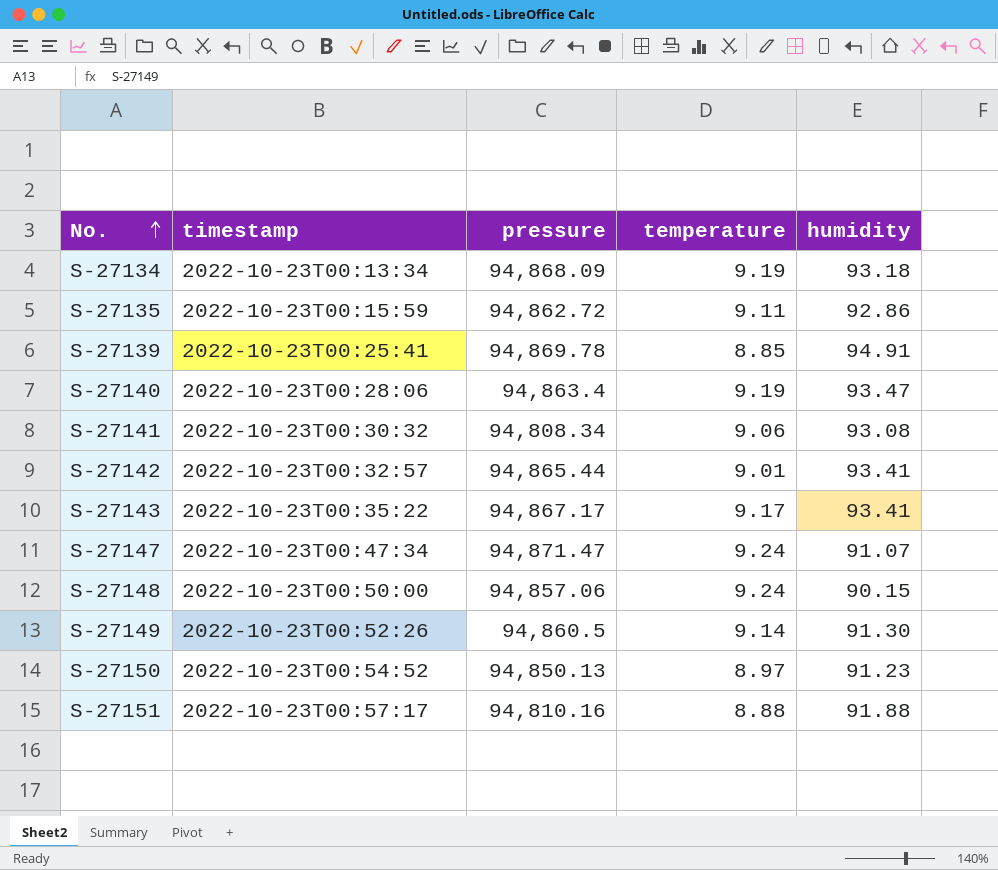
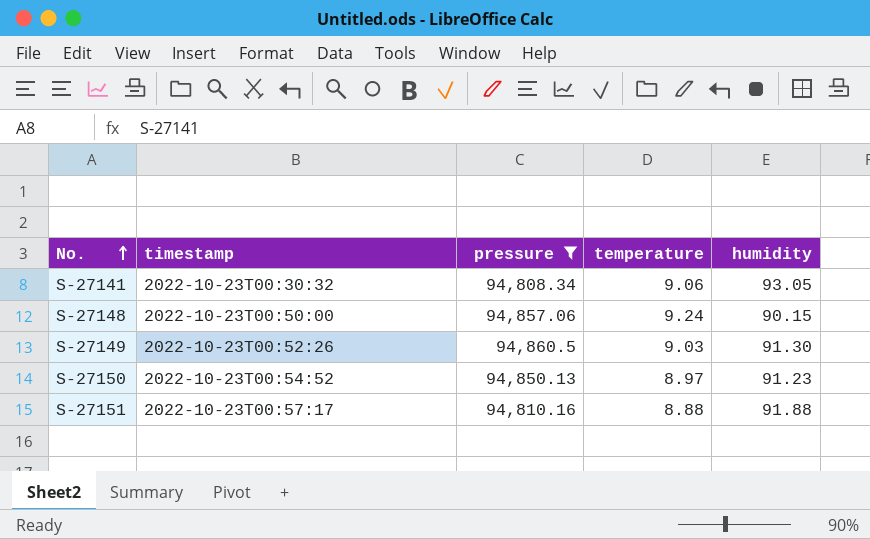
filter: none -> pressure <= 94,860.5
S-27141 | humidity: 93.08 -> 93.05
S-27149 | temperature: 9.14 -> 9.03

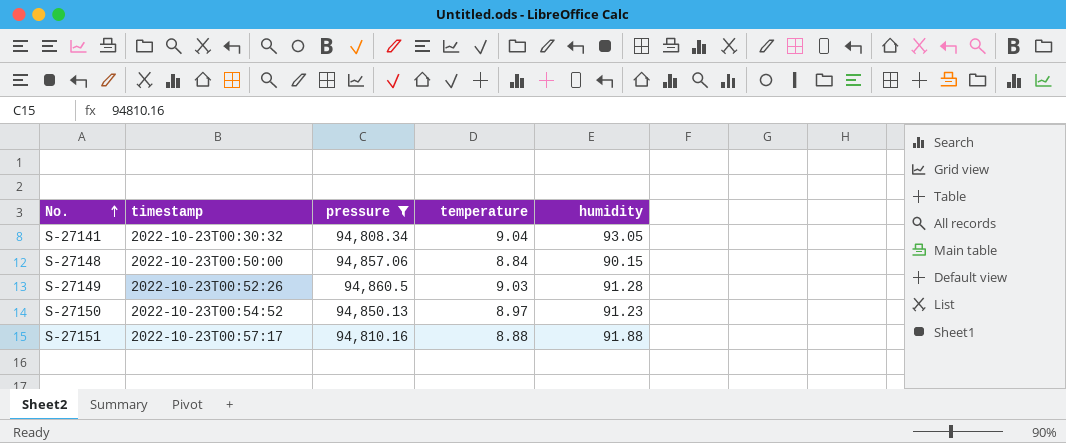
S-27141 | temperature: 9.06 -> 9.04
S-27148 | temperature: 9.24 -> 8.84
S-27149 | humidity: 91.30 -> 91.28

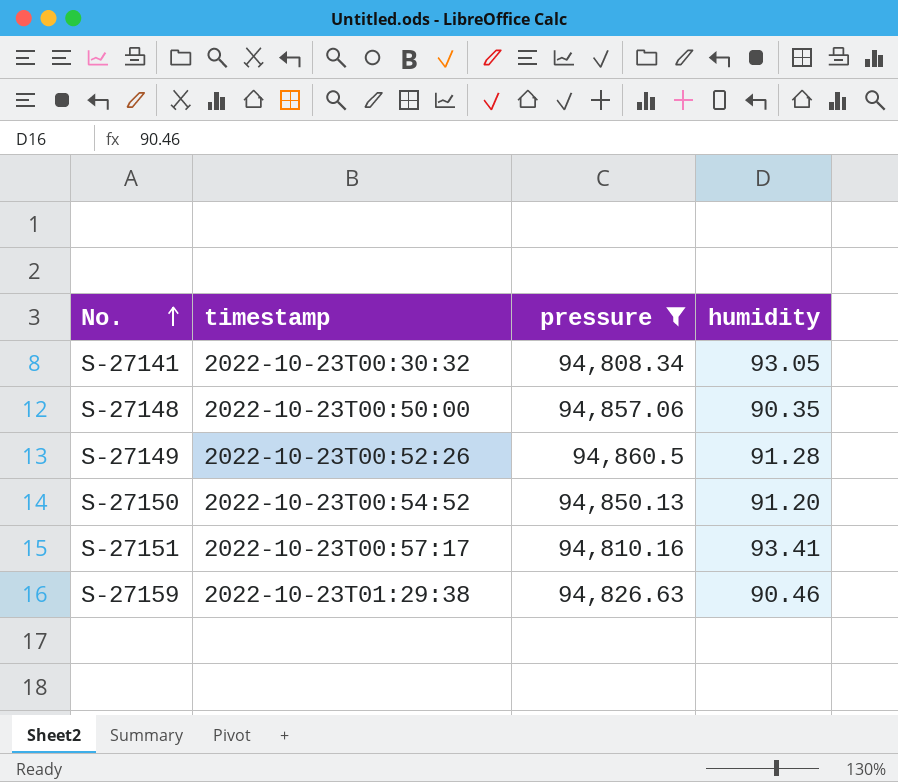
column temperature | position: 4 -> none
S-27148 | humidity: 90.15 -> 90.35
S-27150 | humidity: 91.23 -> 91.20
S-27151 | humidity: 91.88 -> 93.41
row S-27159: none -> 2022-10-23T01:29:38 | 94,826.63 | 90.46

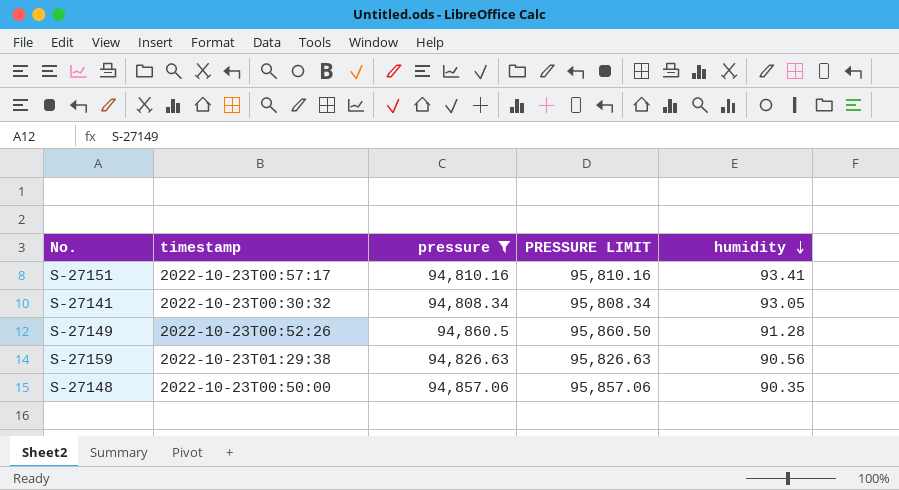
row order: No. ascending -> humidity descending
column PRESSURE LIMIT | formula: none -> [pressure] + 1000
row S-27150: 2022-10-23T00:54:52 | 94,850.13 | 91.20 -> none
S-27159 | humidity: 90.46 -> 90.56

